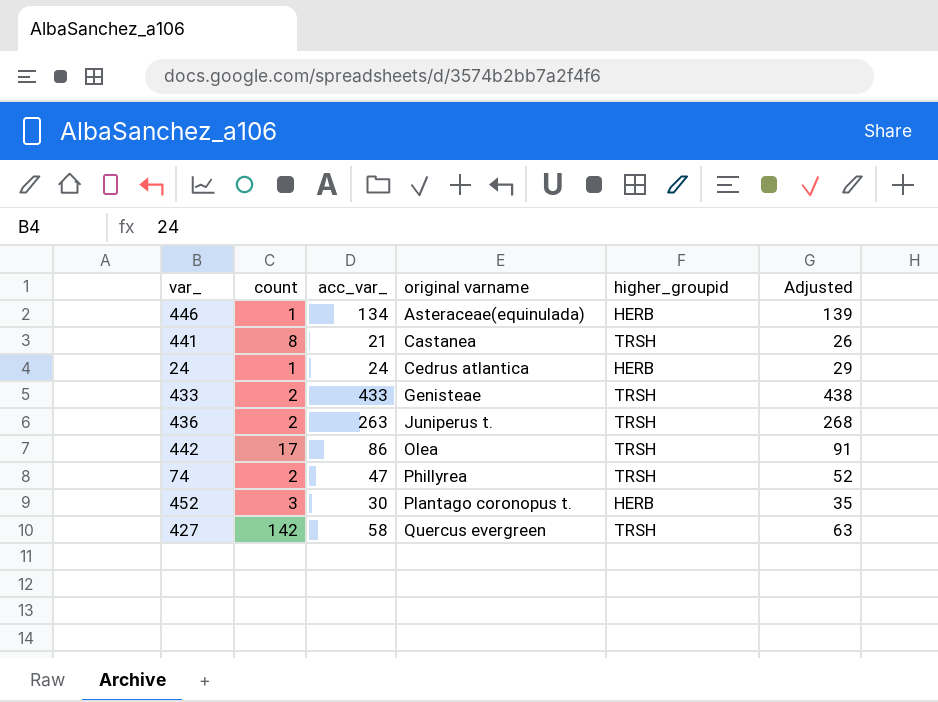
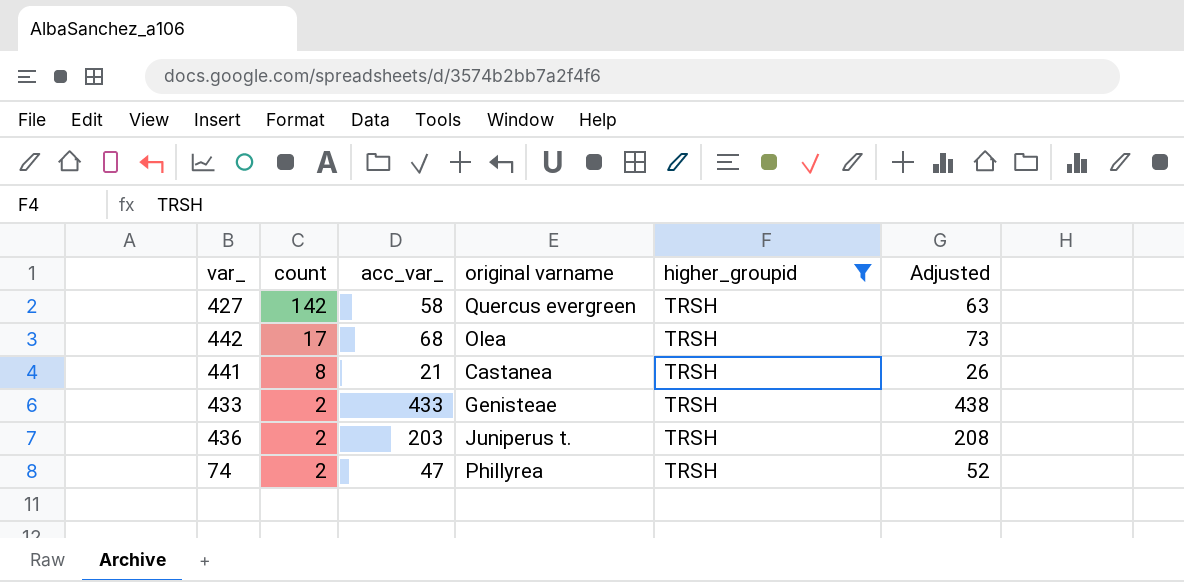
filter: none -> higher_groupid = TRSH
row order: original varname ascending -> count descending
442 | acc_var_: 86 -> 68
442 | Adjusted: 91 -> 73
436 | acc_var_: 263 -> 203
436 | Adjusted: 268 -> 208

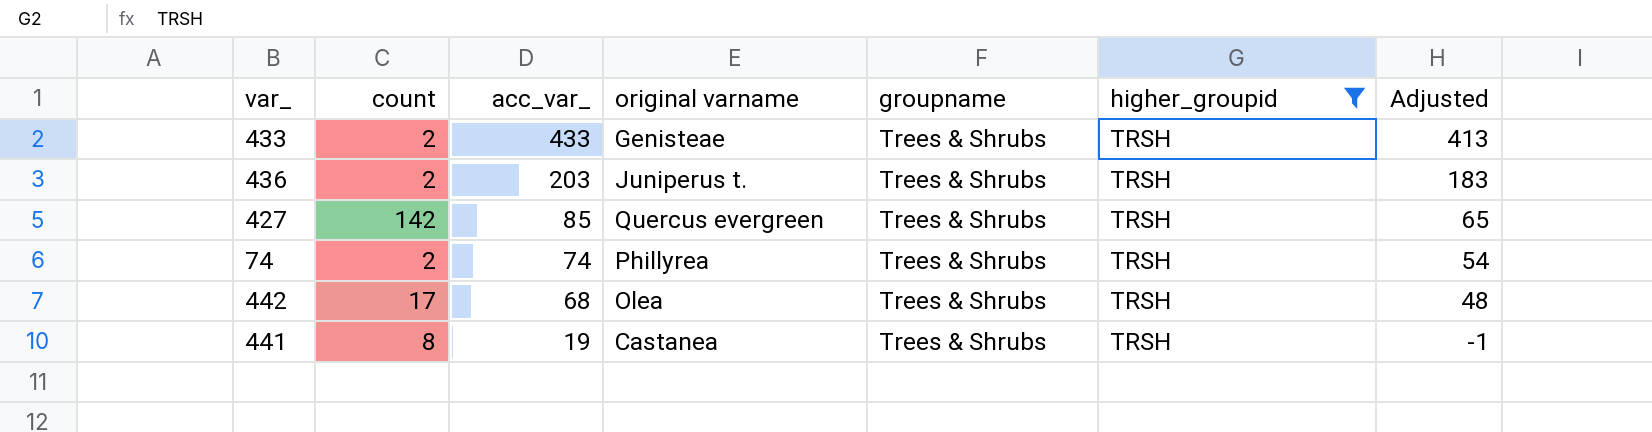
row order: count descending -> acc_var_ descending
column groupname | position: none -> 5
column Adjusted | formula: [acc_var_] + 5 -> [acc_var_] - 20
427 | acc_var_: 58 -> 85
74 | acc_var_: 47 -> 74
441 | acc_var_: 21 -> 19

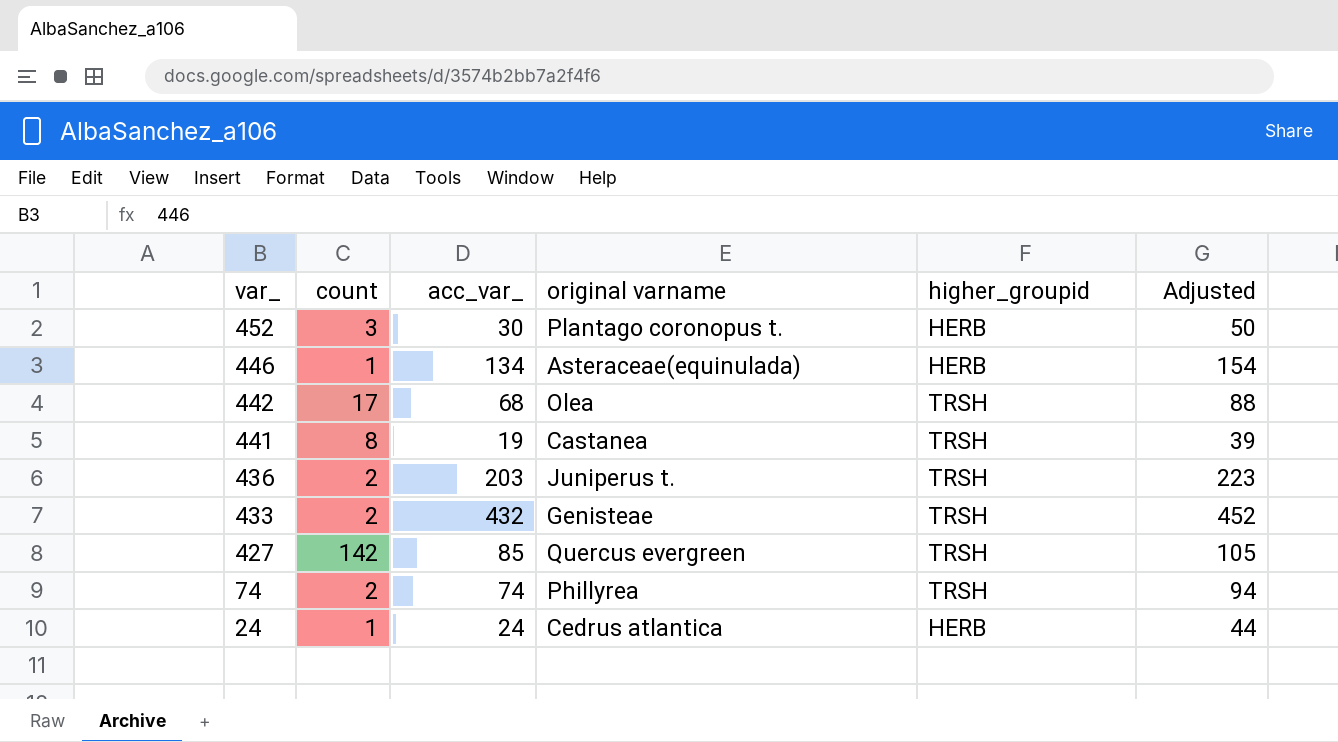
filter: higher_groupid = TRSH -> none
row order: acc_var_ descending -> var_ descending
column groupname | position: 5 -> none
column Adjusted | formula: [acc_var_] - 20 -> [acc_var_] + 20
433 | acc_var_: 433 -> 432

